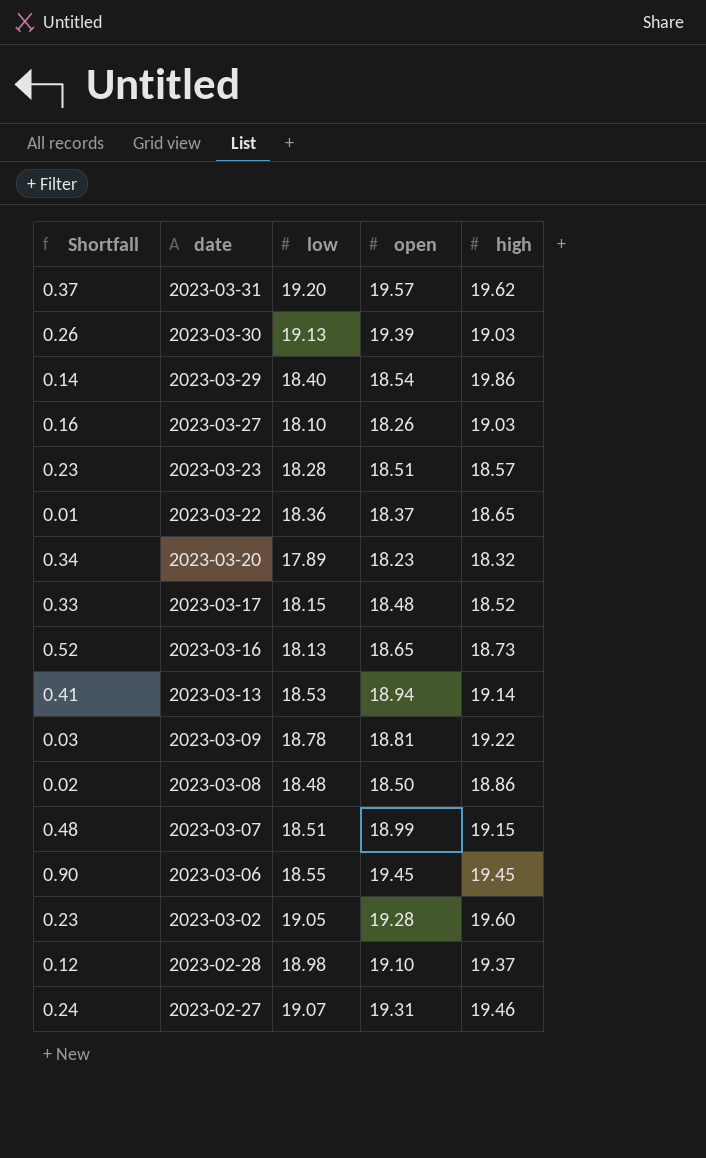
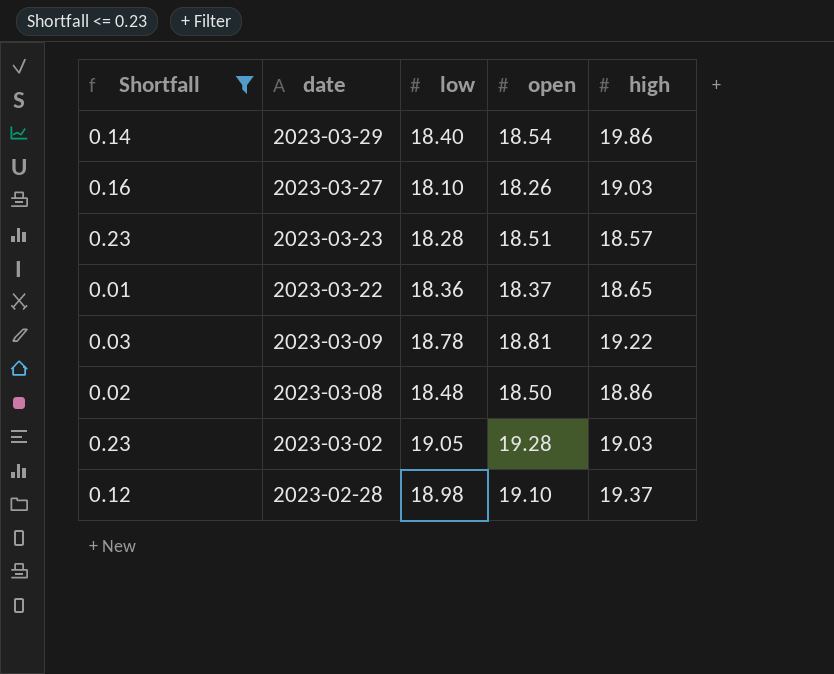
filter: none -> Shortfall <= 0.23
2023-03-02 | high: 19.60 -> 19.03

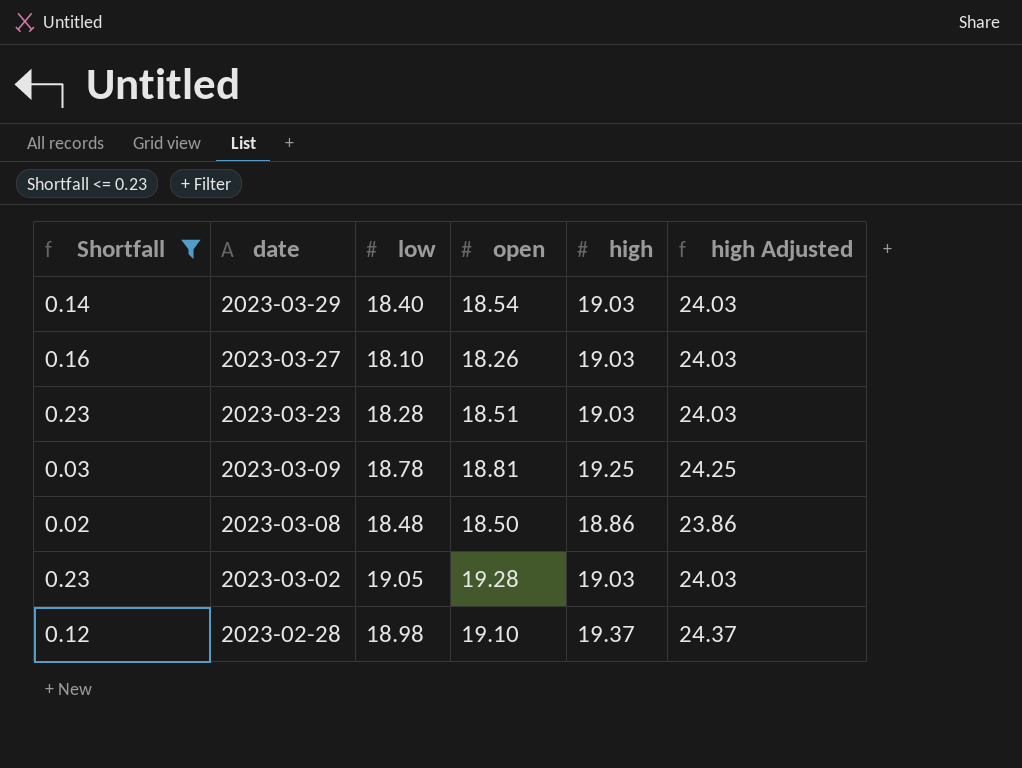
column high Adjusted | formula: none -> [high] + 5
row 2023-03-22: 0.01 | 18.36 | 18.37 | 18.65 -> none
2023-03-29 | high: 19.86 -> 19.03
2023-03-23 | high: 18.57 -> 19.03
2023-03-09 | high: 19.22 -> 19.25

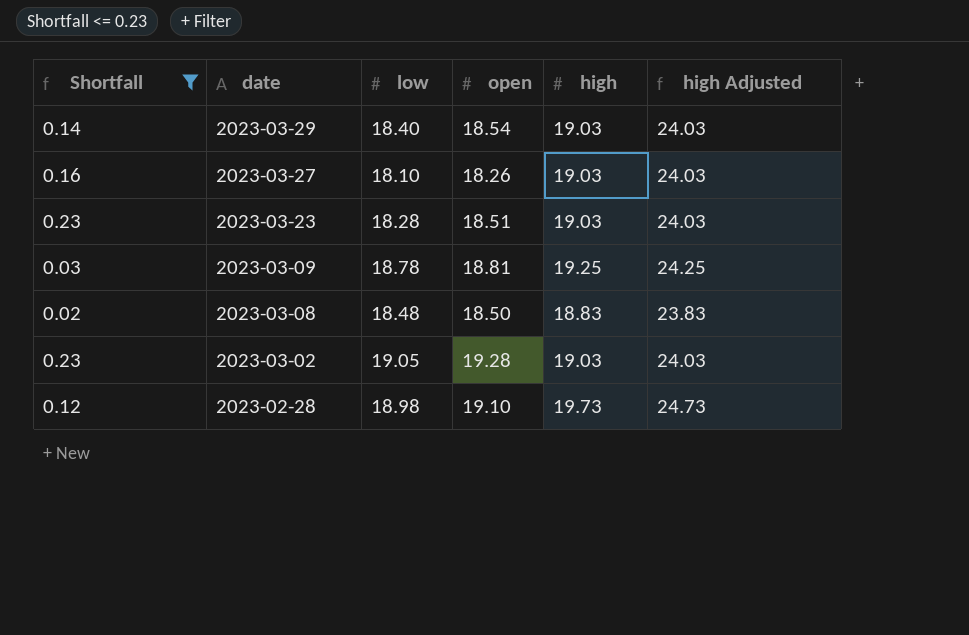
2023-03-08 | high: 18.86 -> 18.83
2023-03-08 | high Adjusted: 23.86 -> 23.83
2023-02-28 | high: 19.37 -> 19.73
2023-02-28 | high Adjusted: 24.37 -> 24.73

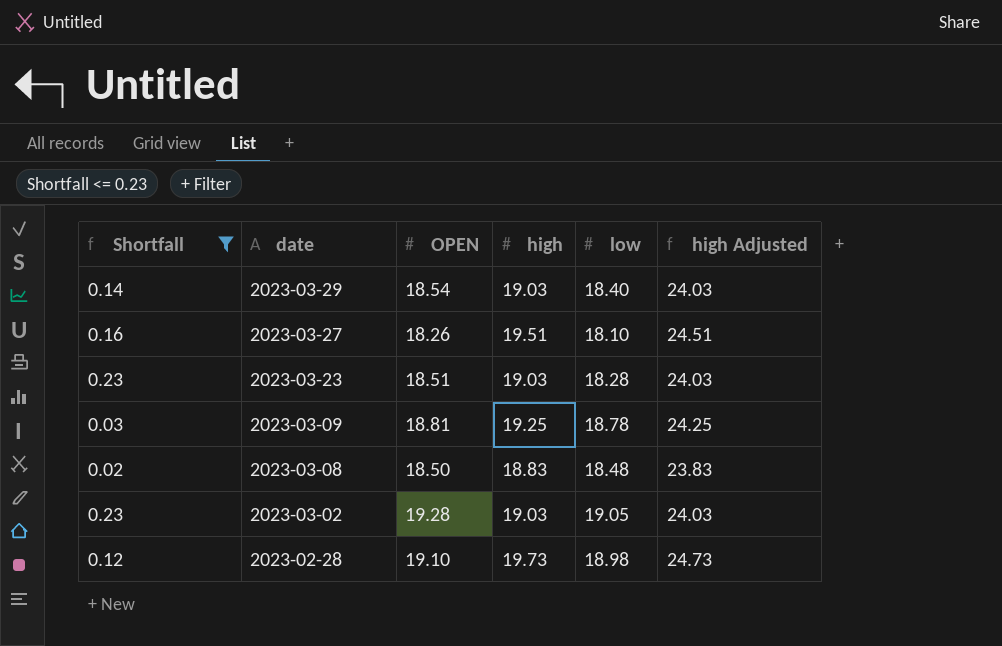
column name: open -> OPEN
column low | position: 3 -> 5
2023-03-27 | high: 19.03 -> 19.51
2023-03-27 | high Adjusted: 24.03 -> 24.51

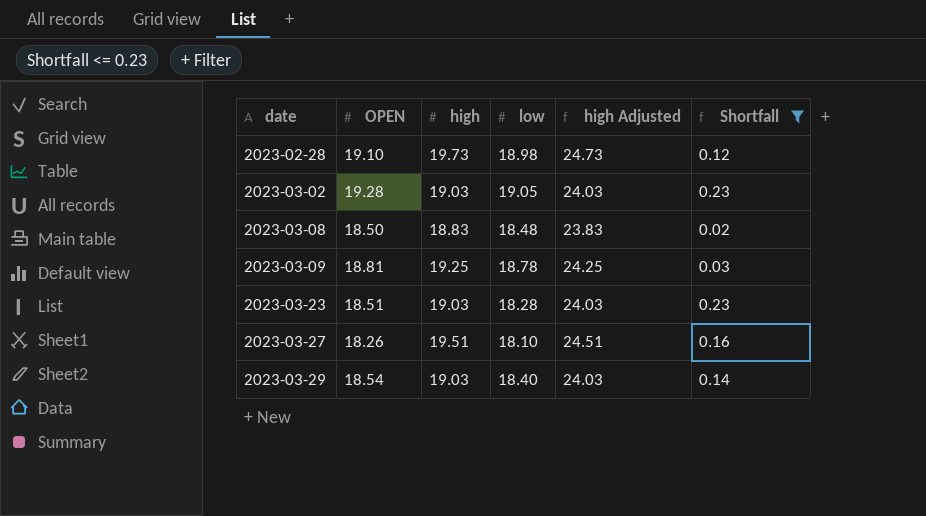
row order: date descending -> date ascending
column Shortfall | position: 1 -> 6

